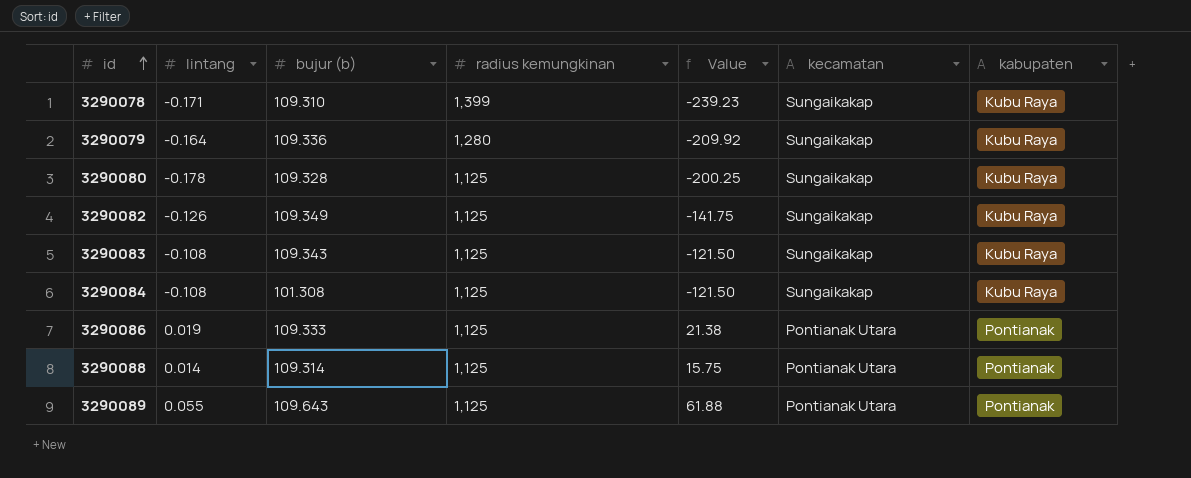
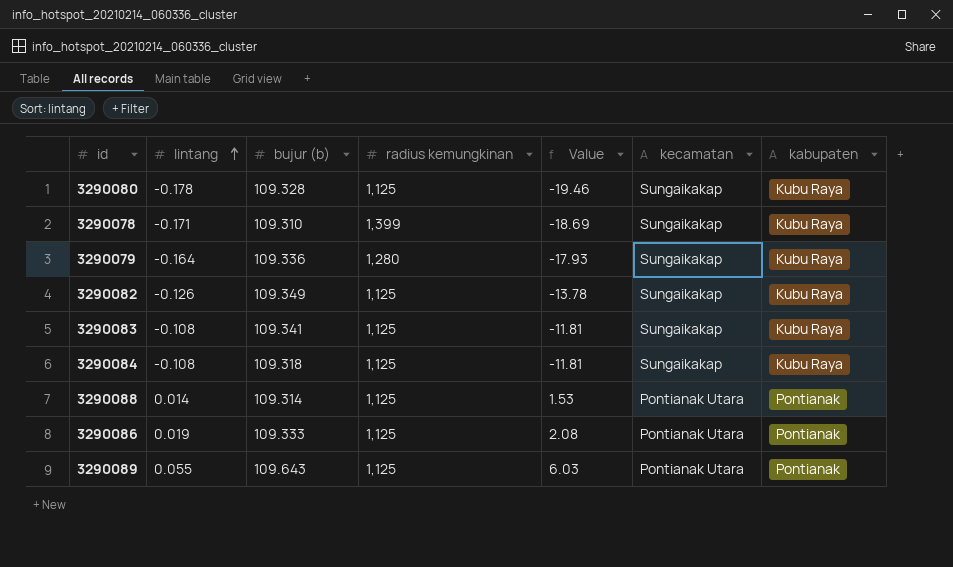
row order: id ascending -> lintang ascending
column Value | formula: [lintang] * [radius kemungkinan] -> [lintang] * [bujur (b)]
3290083 | bujur (b): 109.343 -> 109.341
3290084 | bujur (b): 101.308 -> 109.318

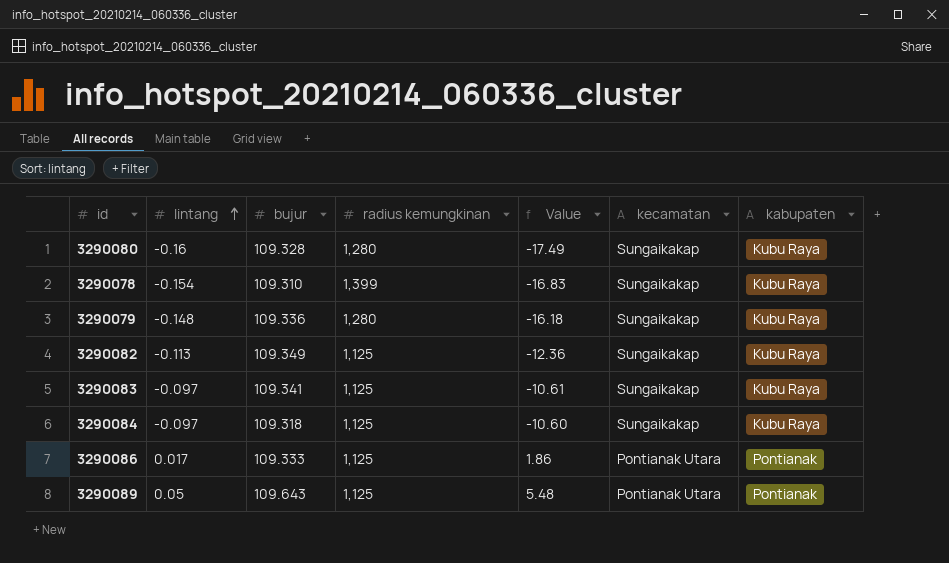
column name: bujur (b) -> bujur
row 3290088: 0.014 | 109.314 | 1,125 | 1.53 | Pontianak Utara | Pontianak -> none
3290080 | lintang: -0.178 -> -0.16
3290080 | radius kemungkinan: 1,125 -> 1,280
3290080 | Value: -19.46 -> -17.49
3290078 | lintang: -0.171 -> -0.154
3290078 | Value: -18.69 -> -16.83
3290079 | lintang: -0.164 -> -0.148
3290079 | Value: -17.93 -> -16.18
3290082 | lintang: -0.126 -> -0.113
3290082 | Value: -13.78 -> -12.36
3290083 | lintang: -0.108 -> -0.097
3290083 | Value: -11.81 -> -10.61
3290084 | lintang: -0.108 -> -0.097
3290084 | Value: -11.81 -> -10.60
3290086 | lintang: 0.019 -> 0.017
3290086 | Value: 2.08 -> 1.86
3290089 | lintang: 0.055 -> 0.05
3290089 | Value: 6.03 -> 5.48

